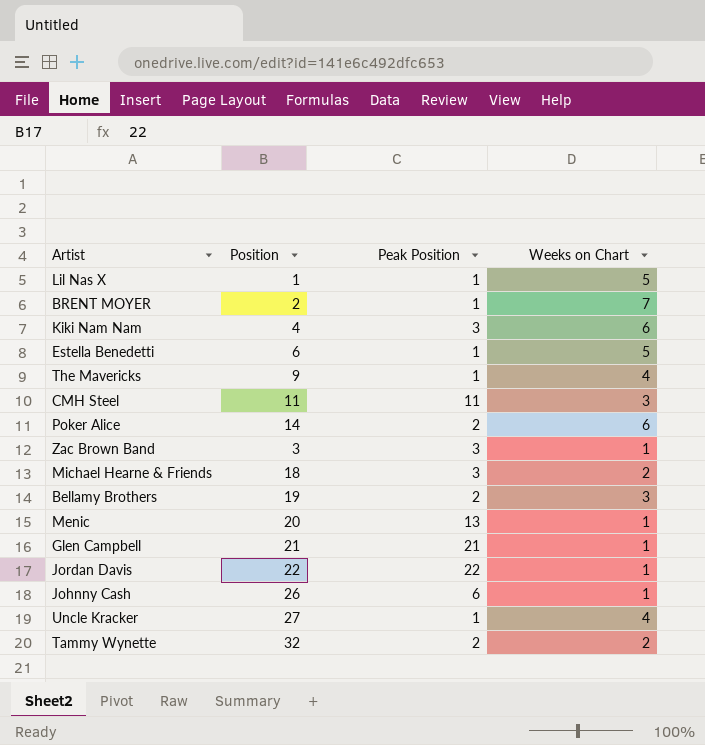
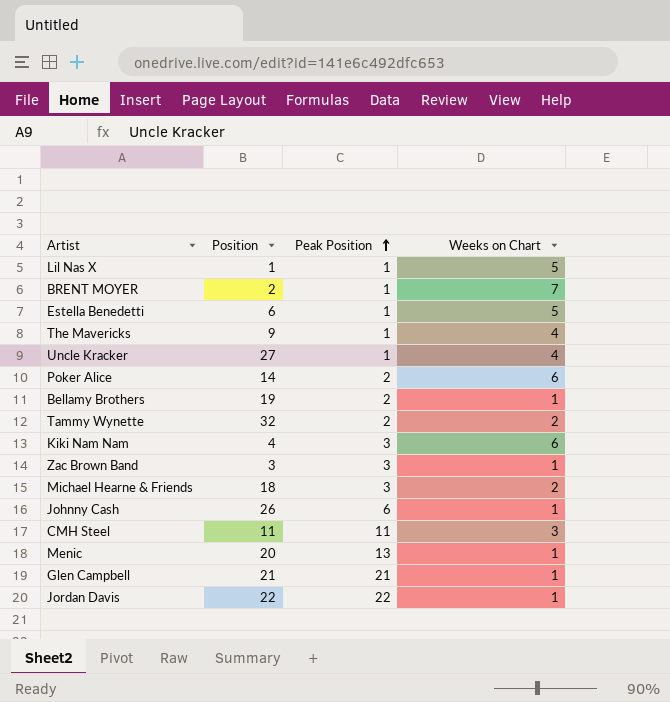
row order: none -> Peak Position ascending
Bellamy Brothers | Weeks on Chart: 3 -> 1

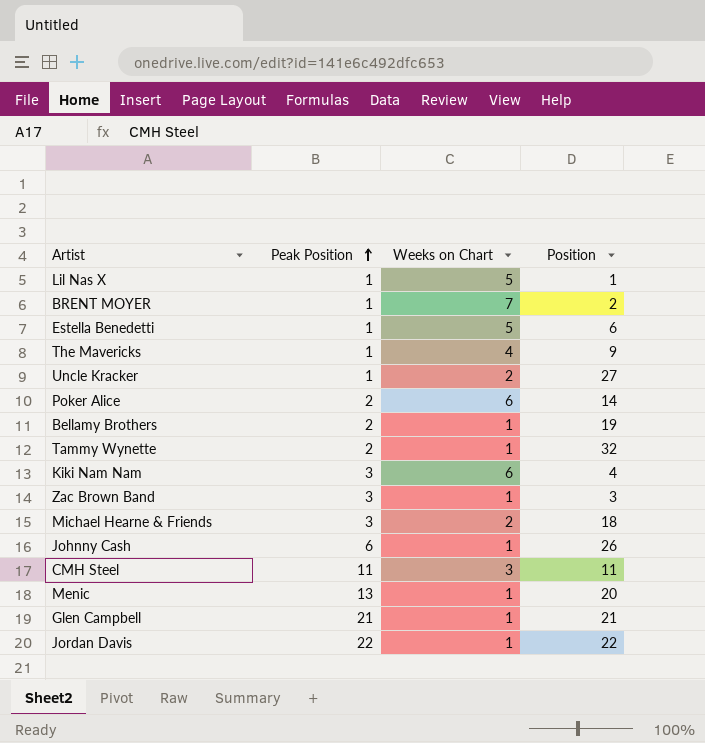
column Position | position: 2 -> 4
Uncle Kracker | Weeks on Chart: 4 -> 2
Tammy Wynette | Weeks on Chart: 2 -> 1

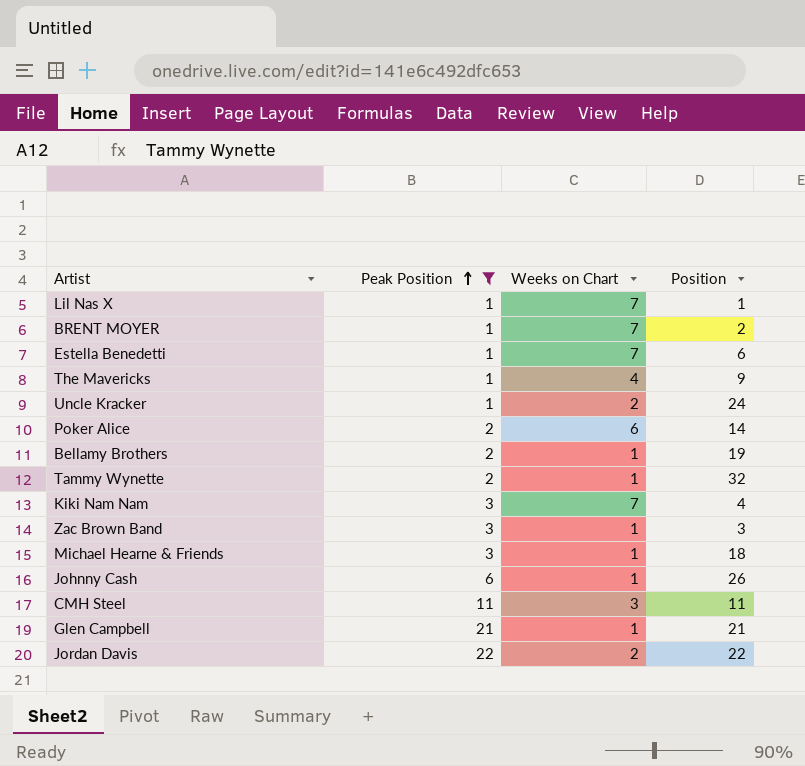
filter: none -> Peak Position != 13
Lil Nas X | Weeks on Chart: 5 -> 7
Estella Benedetti | Weeks on Chart: 5 -> 7
Uncle Kracker | Position: 27 -> 24
Kiki Nam Nam | Weeks on Chart: 6 -> 7
Michael Hearne & Friends | Weeks on Chart: 2 -> 1
Jordan Davis | Weeks on Chart: 1 -> 2

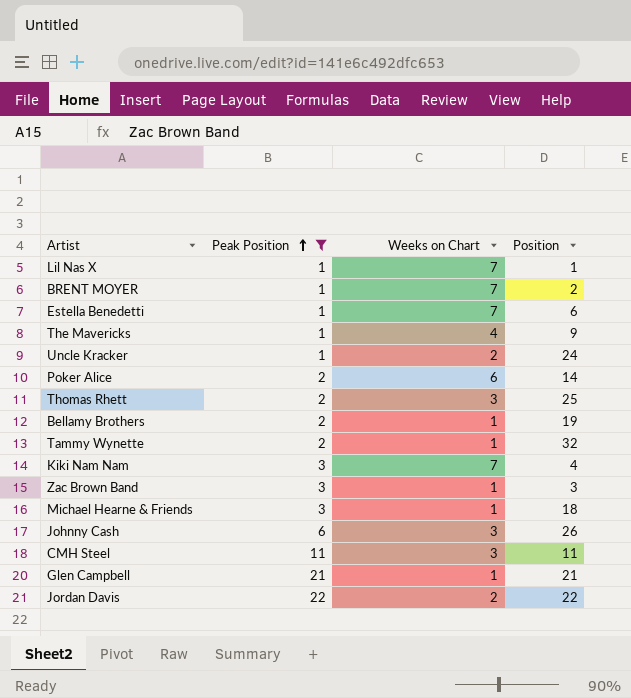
row Thomas Rhett: none -> 2 | 3 | 25
Johnny Cash | Weeks on Chart: 1 -> 3

